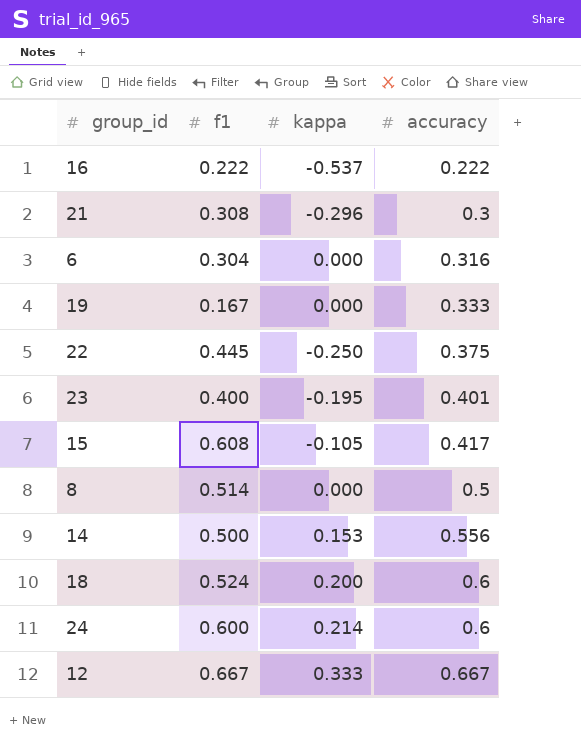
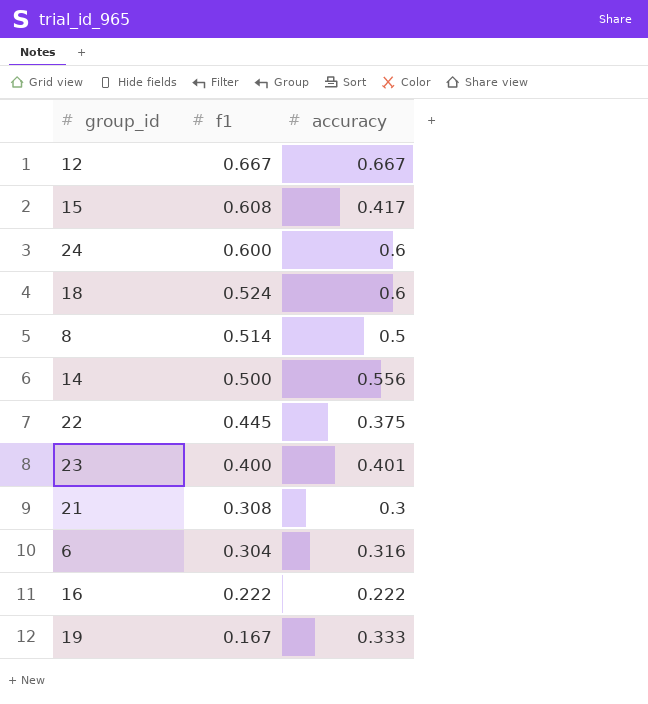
row order: accuracy ascending -> f1 descending
column kappa | position: 3 -> none

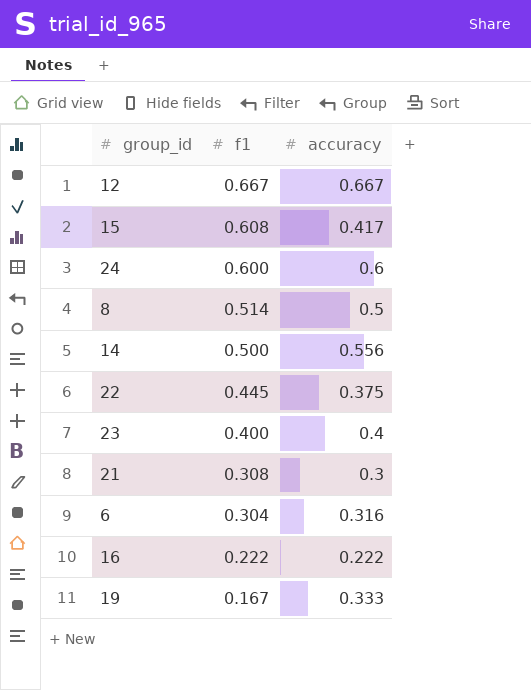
row 18: 0.524 | 0.6 -> none
23 | accuracy: 0.401 -> 0.4

